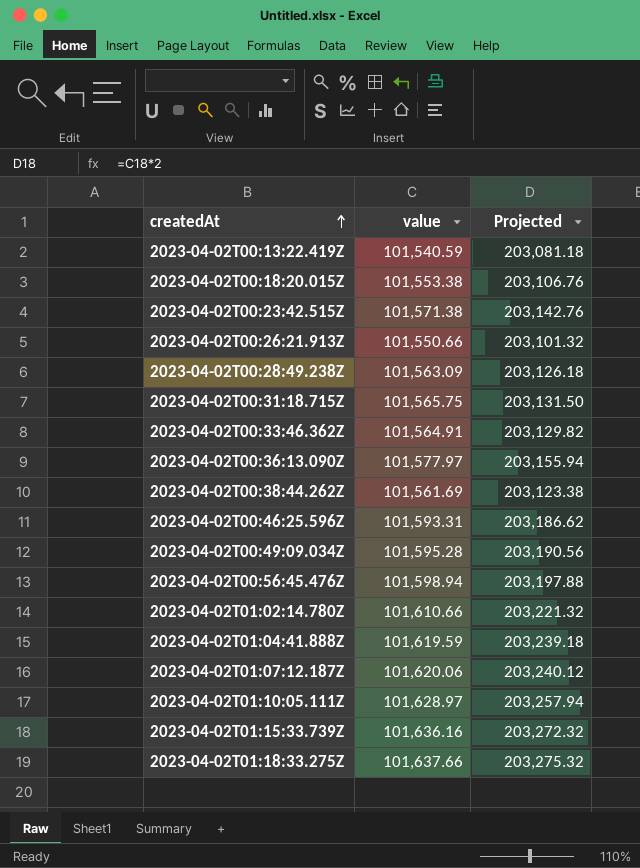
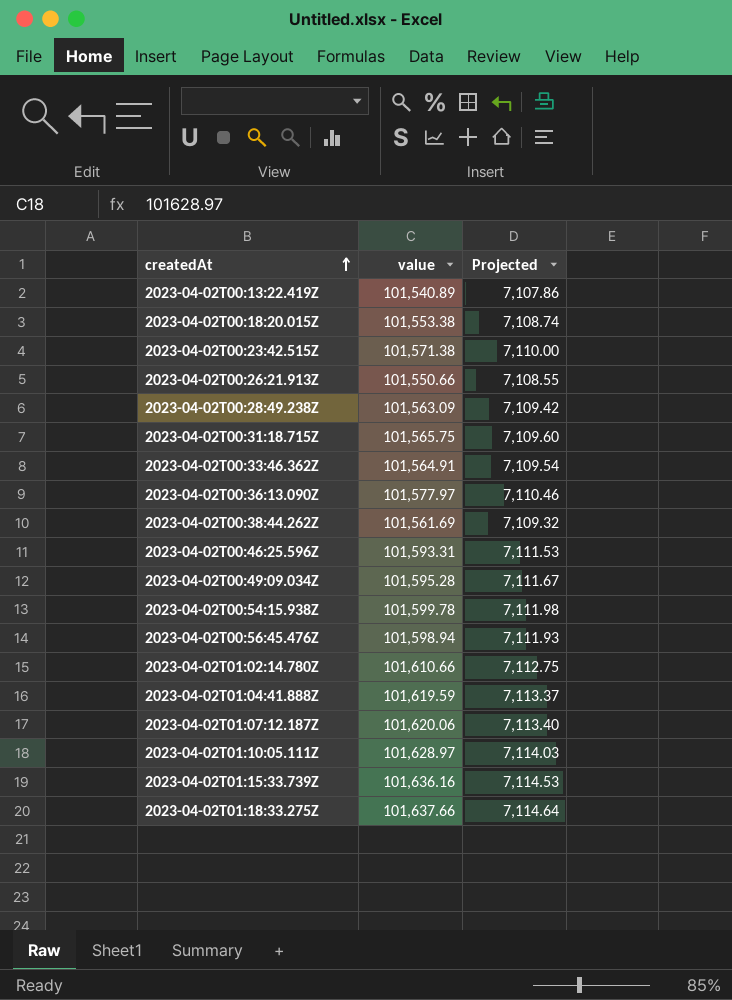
column Projected | formula: [value] * 2 -> [value] * 0.07
2023-04-02T00:13:22.419Z | value: 101,540.59 -> 101,540.89
row 2023-04-02T00:54:15.938Z: none -> 101,599.78 | 7,111.98

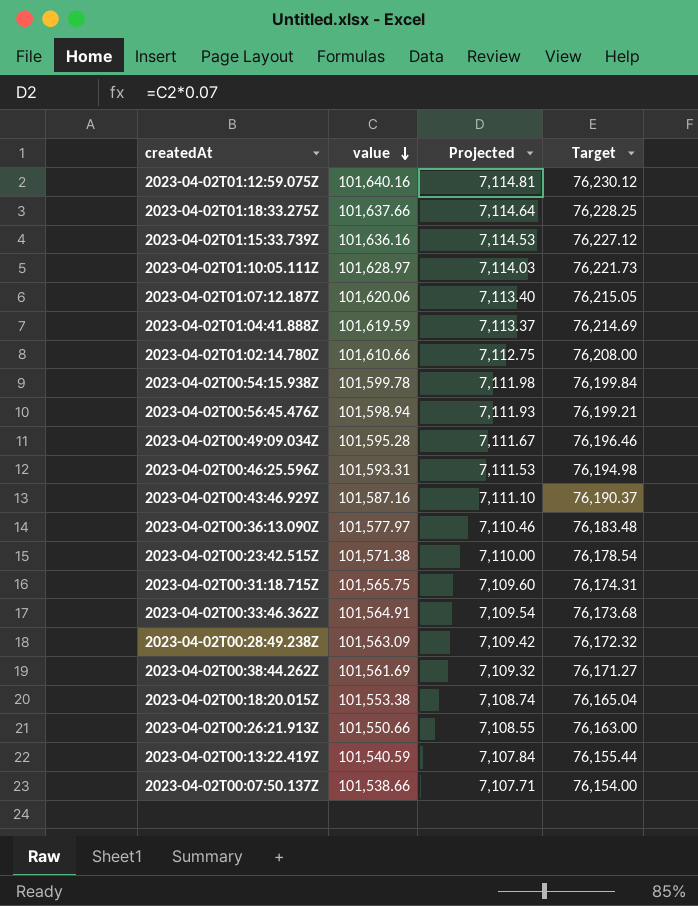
row order: createdAt ascending -> value descending
column Target | formula: none -> [value] * 0.75
row 2023-04-02T01:12:59.075Z: none -> 101,640.16 | 7,114.81 | 76,230.12
row 2023-04-02T00:43:46.929Z: none -> 101,587.16 | 7,111.10 | 76,190.37
2023-04-02T00:13:22.419Z | value: 101,540.89 -> 101,540.59
2023-04-02T00:13:22.419Z | Projected: 7,107.86 -> 7,107.84
row 2023-04-02T00:07:50.137Z: none -> 101,538.66 | 7,107.71 | 76,154.00

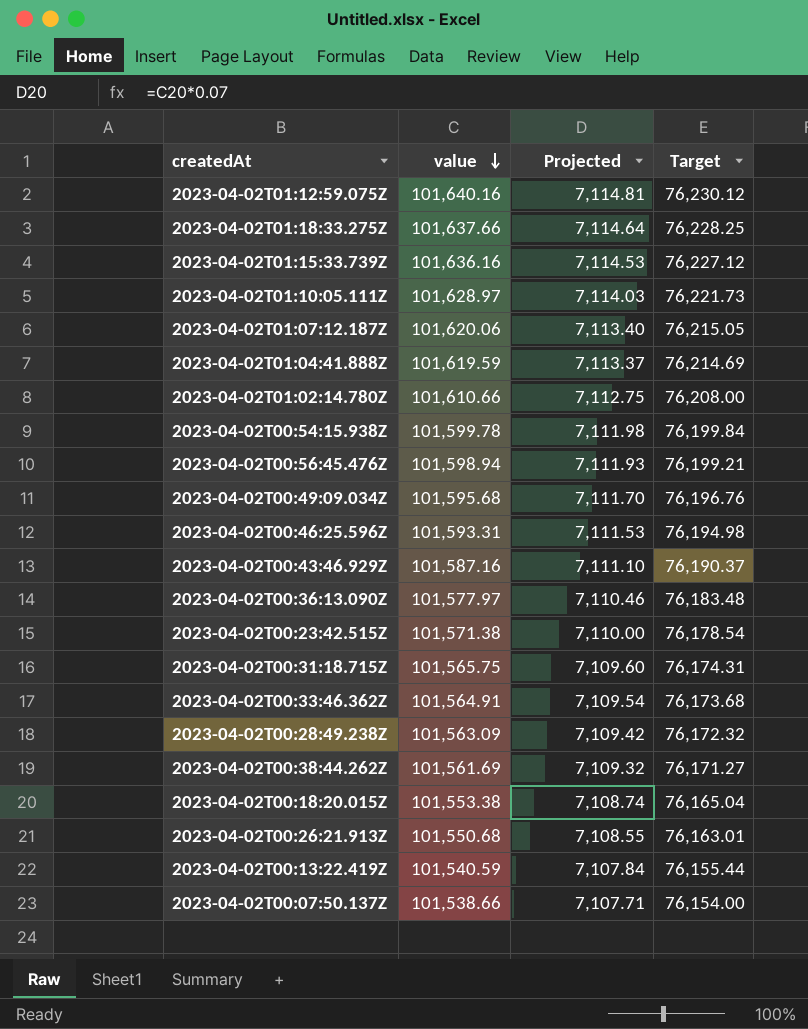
2023-04-02T00:49:09.034Z | value: 101,595.28 -> 101,595.68
2023-04-02T00:49:09.034Z | Projected: 7,111.67 -> 7,111.70
2023-04-02T00:49:09.034Z | Target: 76,196.46 -> 76,196.76
2023-04-02T00:26:21.913Z | value: 101,550.66 -> 101,550.68
2023-04-02T00:26:21.913Z | Target: 76,163.00 -> 76,163.01

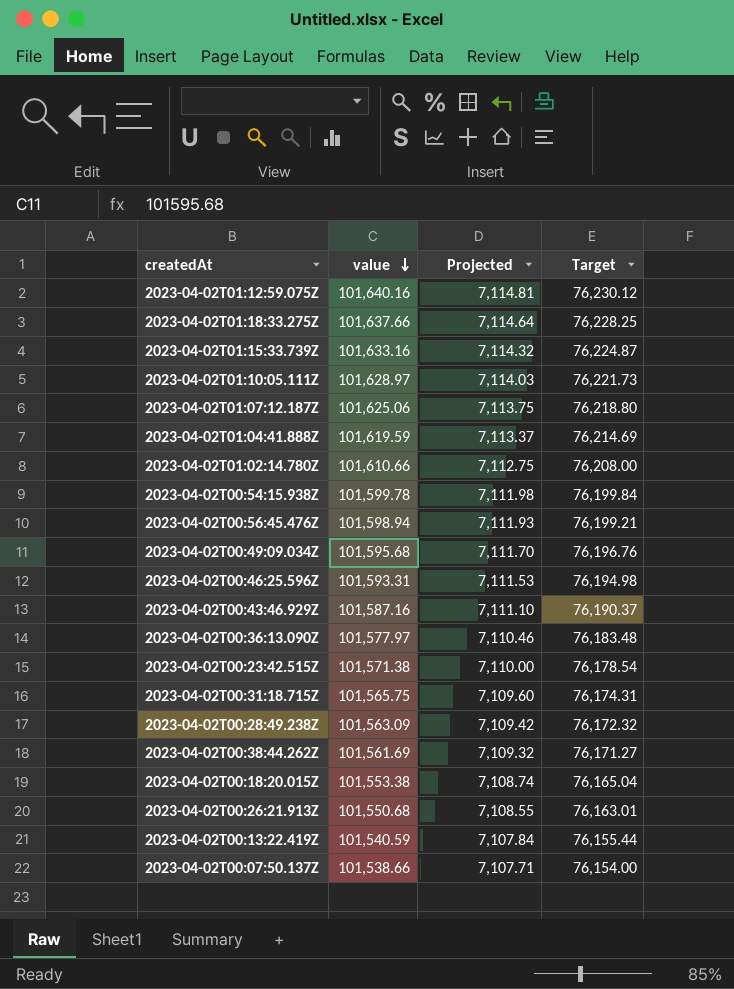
row 2023-04-02T00:33:46.362Z: 101,564.91 | 7,109.54 | 76,173.68 -> none
2023-04-02T01:15:33.739Z | value: 101,636.16 -> 101,633.16
2023-04-02T01:15:33.739Z | Projected: 7,114.53 -> 7,114.32
2023-04-02T01:15:33.739Z | Target: 76,227.12 -> 76,224.87
2023-04-02T01:07:12.187Z | value: 101,620.06 -> 101,625.06
2023-04-02T01:07:12.187Z | Projected: 7,113.40 -> 7,113.75
2023-04-02T01:07:12.187Z | Target: 76,215.05 -> 76,218.80

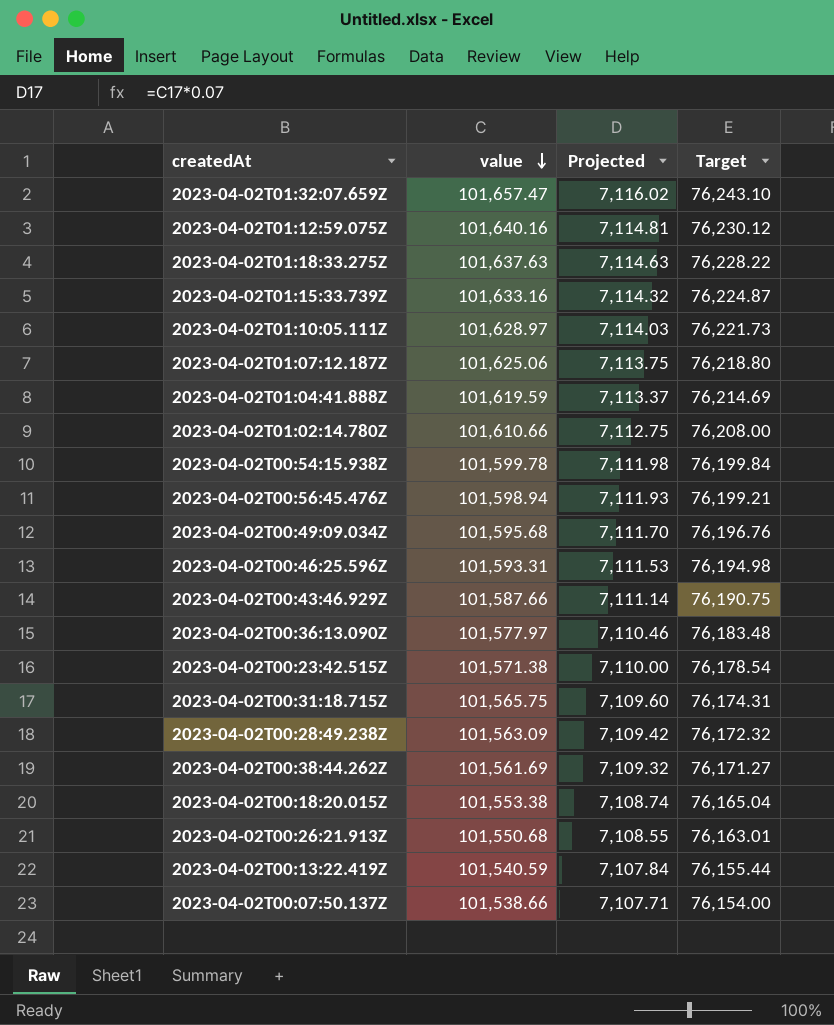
row 2023-04-02T01:32:07.659Z: none -> 101,657.47 | 7,116.02 | 76,243.10
2023-04-02T01:18:33.275Z | value: 101,637.66 -> 101,637.63
2023-04-02T01:18:33.275Z | Projected: 7,114.64 -> 7,114.63
2023-04-02T01:18:33.275Z | Target: 76,228.25 -> 76,228.22
2023-04-02T00:43:46.929Z | value: 101,587.16 -> 101,587.66
2023-04-02T00:43:46.929Z | Projected: 7,111.10 -> 7,111.14
2023-04-02T00:43:46.929Z | Target: 76,190.37 -> 76,190.75

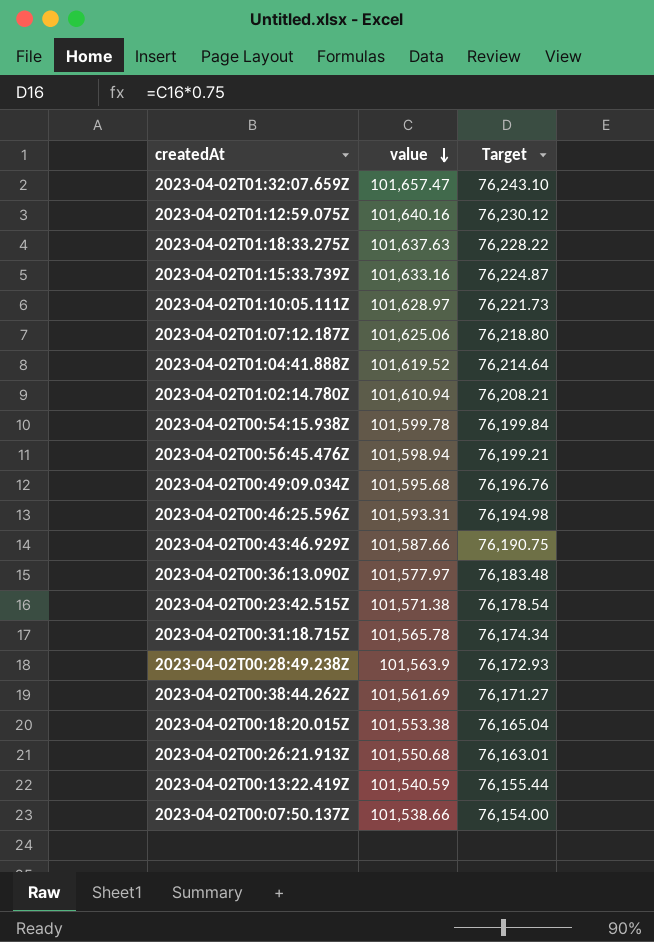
column Projected | formula: [value] * 0.07 -> none
2023-04-02T01:04:41.888Z | value: 101,619.59 -> 101,619.52
2023-04-02T01:04:41.888Z | Target: 76,214.69 -> 76,214.64
2023-04-02T01:02:14.780Z | value: 101,610.66 -> 101,610.94
2023-04-02T01:02:14.780Z | Target: 76,208.00 -> 76,208.21
2023-04-02T00:31:18.715Z | value: 101,565.75 -> 101,565.78
2023-04-02T00:31:18.715Z | Target: 76,174.31 -> 76,174.34
2023-04-02T00:28:49.238Z | value: 101,563.09 -> 101,563.9
2023-04-02T00:28:49.238Z | Target: 76,172.32 -> 76,172.93

